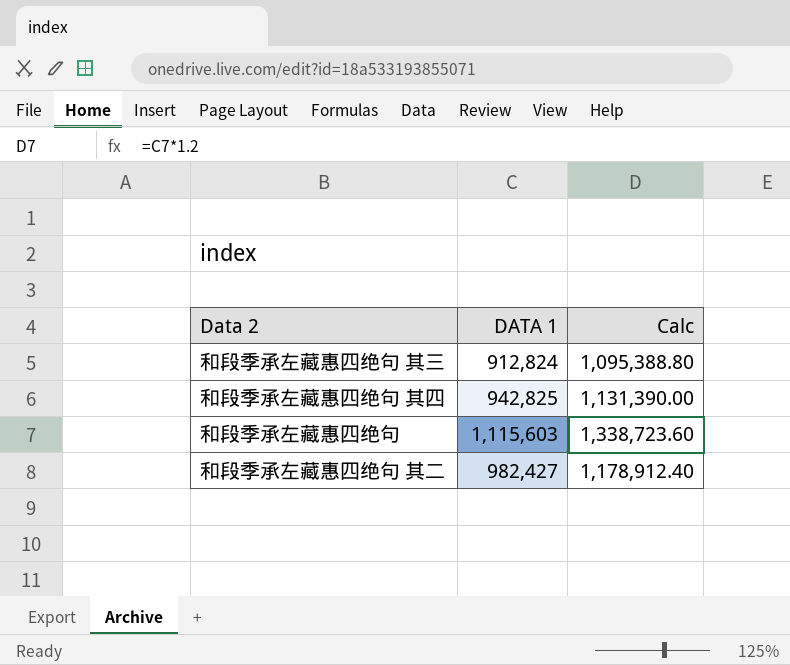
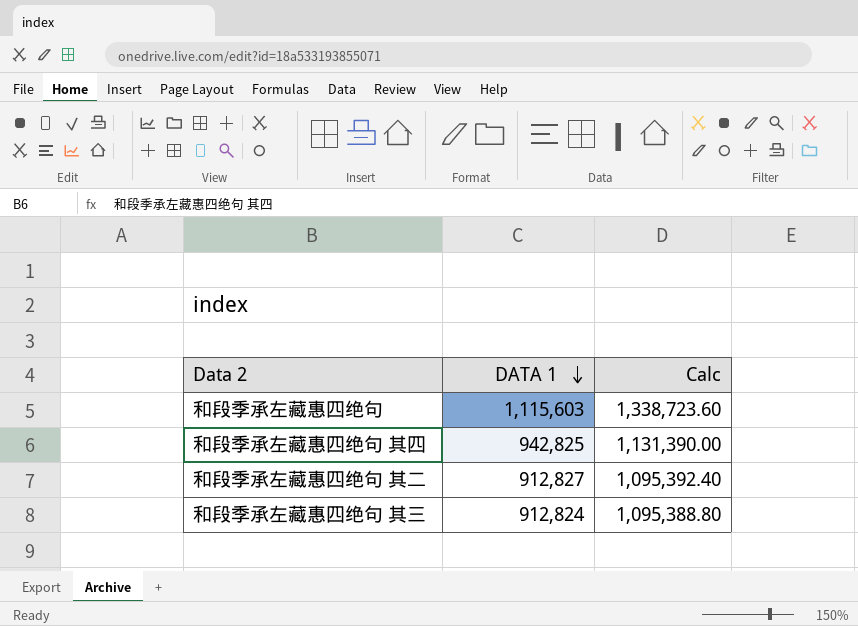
row order: none -> DATA 1 descending
和段季承左藏惠四绝句 其二 | DATA 1: 982,427 -> 912,827
和段季承左藏惠四绝句 其二 | Calc: 1,178,912.40 -> 1,095,392.40

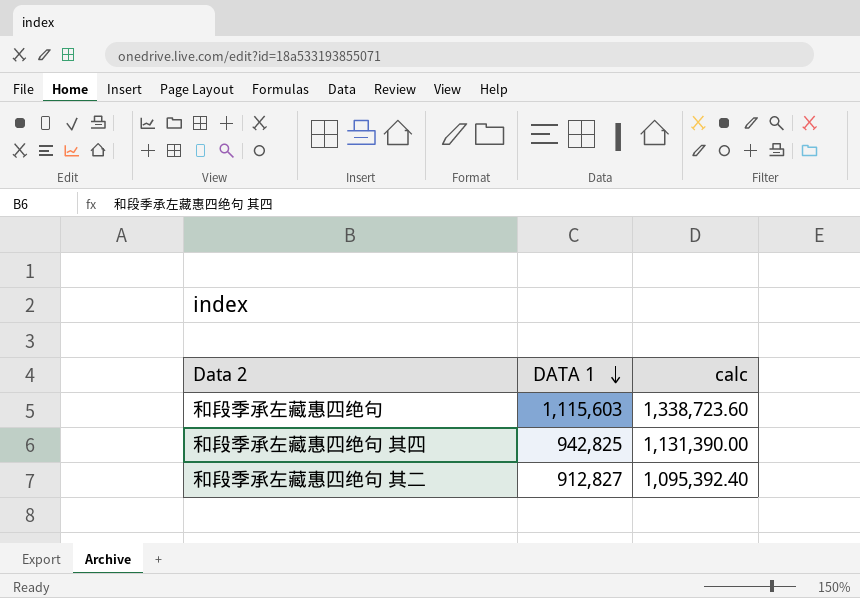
column name: Calc -> calc
row 和段季承左藏惠四绝句 其三: 912,824 | 1,095,388.80 -> none

